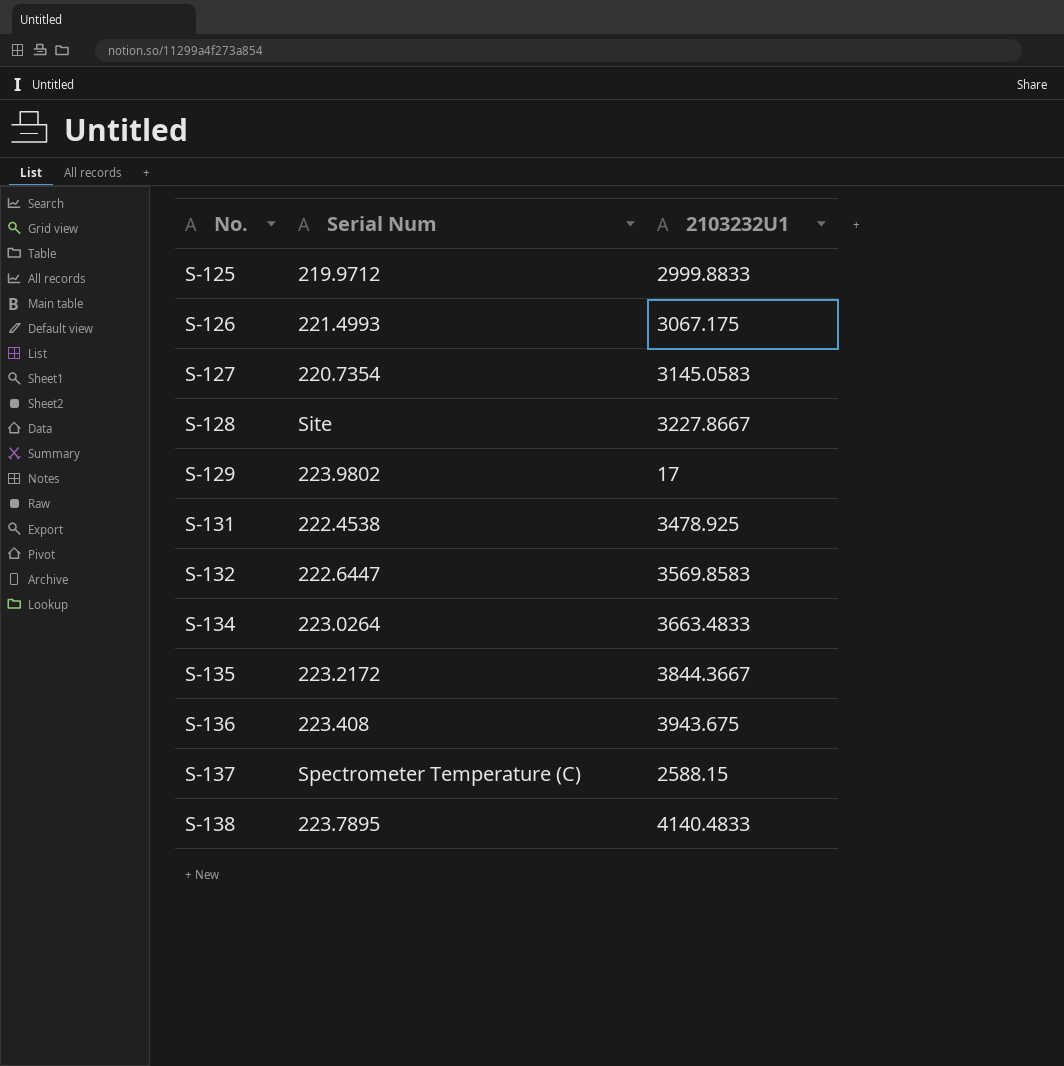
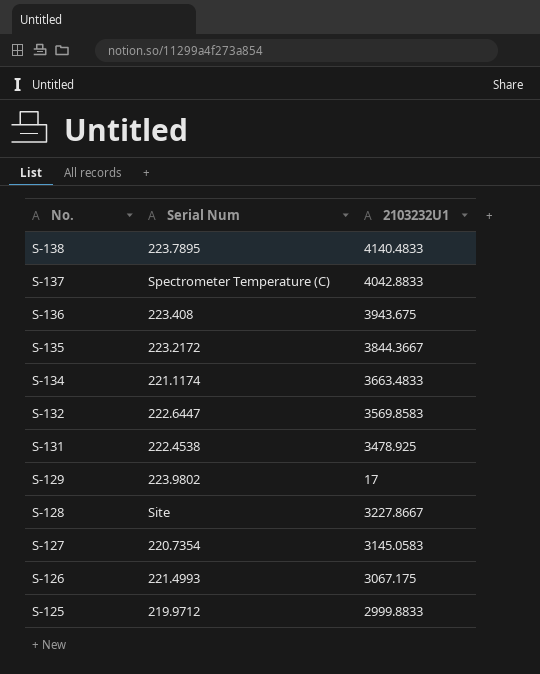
row order: No. ascending -> No. descending
S-137 | 2103232U1: 2588.15 -> 4042.8833
S-134 | Serial Num: 223.0264 -> 221.1174

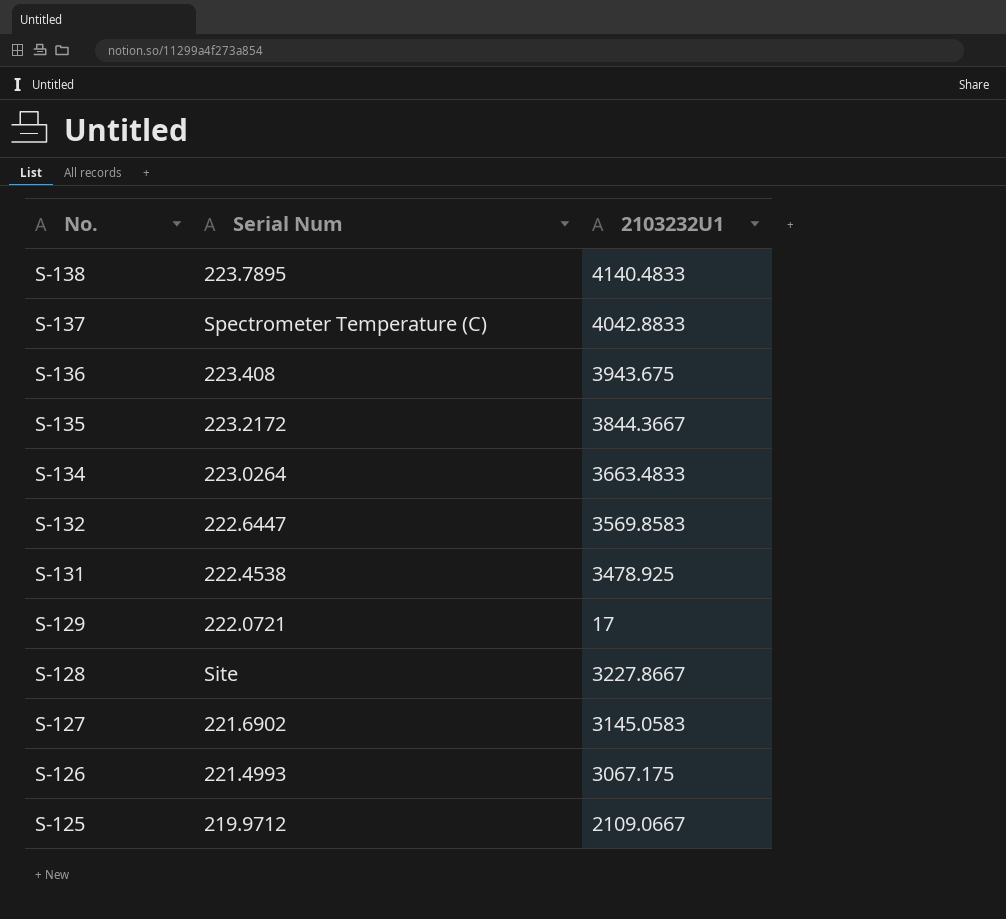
S-134 | Serial Num: 221.1174 -> 223.0264
S-129 | Serial Num: 223.9802 -> 222.0721
S-127 | Serial Num: 220.7354 -> 221.6902
S-125 | 2103232U1: 2999.8833 -> 2109.0667

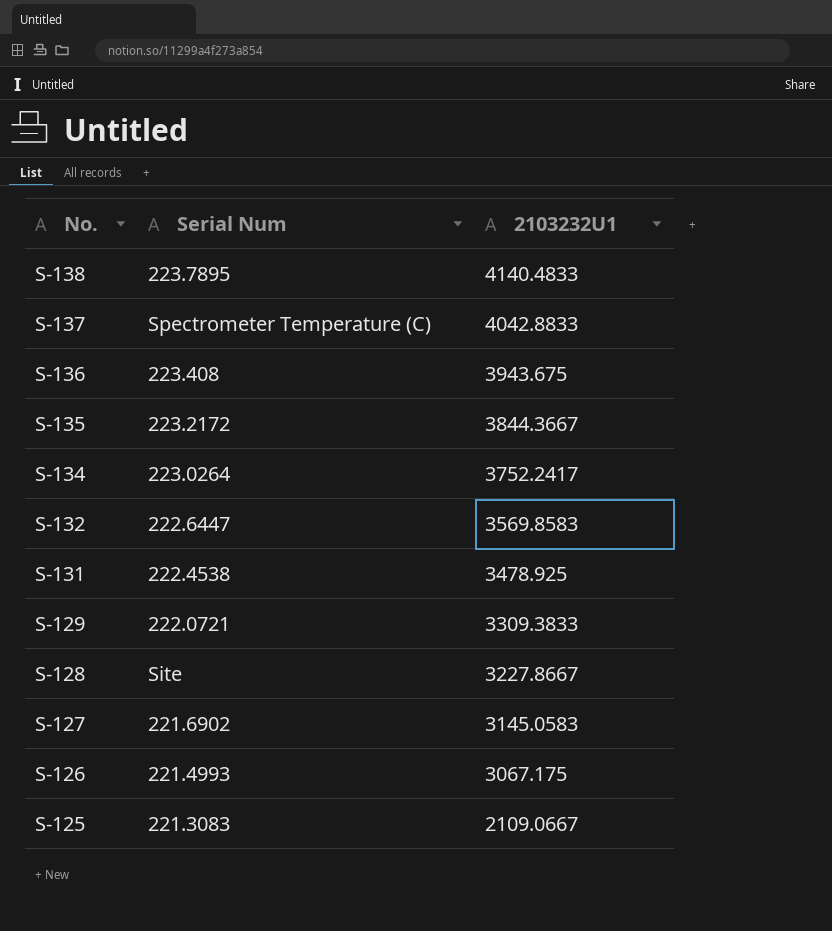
S-134 | 2103232U1: 3663.4833 -> 3752.2417
S-129 | 2103232U1: 17 -> 3309.3833
S-125 | Serial Num: 219.9712 -> 221.3083

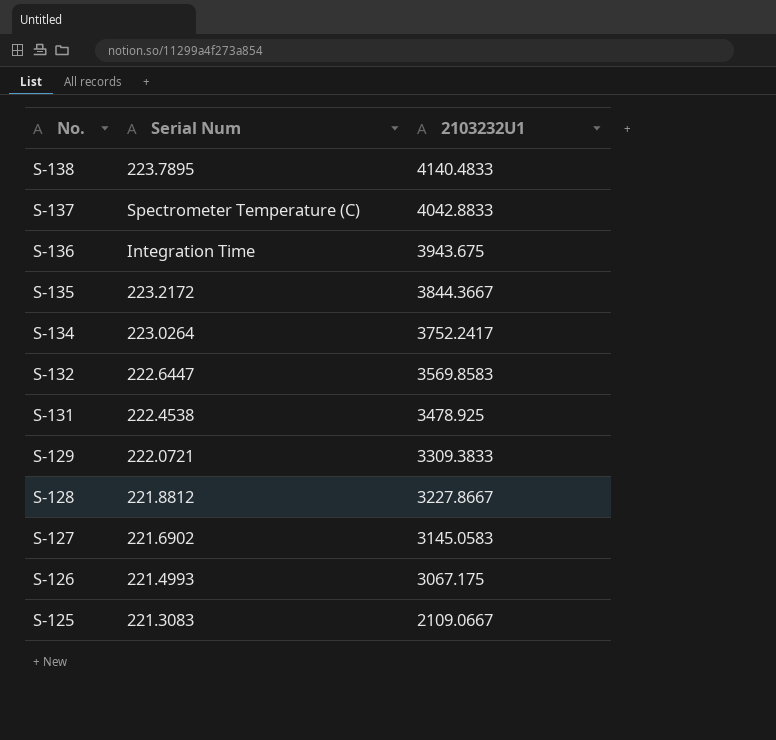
S-136 | Serial Num: 223.408 -> Integration Time
S-128 | Serial Num: Site -> 221.8812

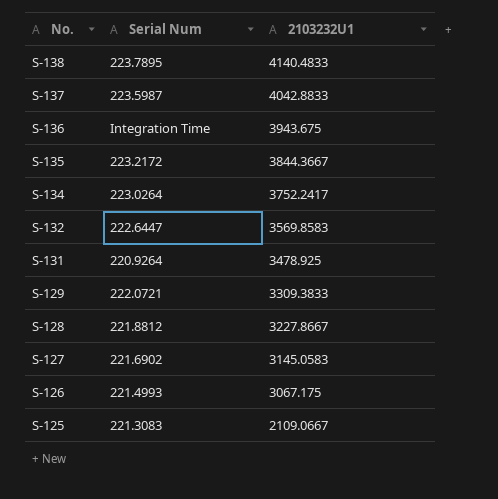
S-137 | Serial Num: Spectrometer Temperature (C) -> 223.5987
S-131 | Serial Num: 222.4538 -> 220.9264

